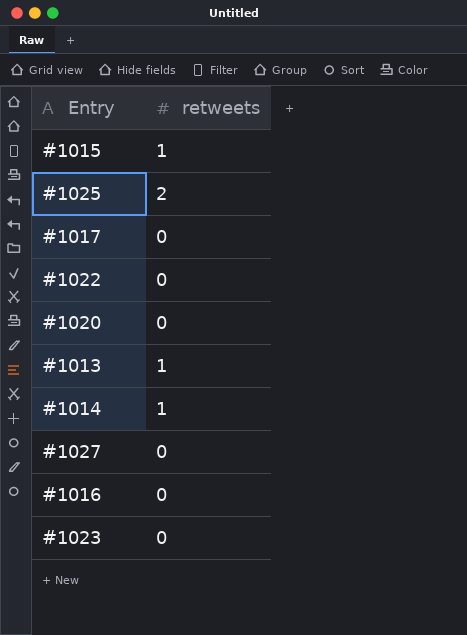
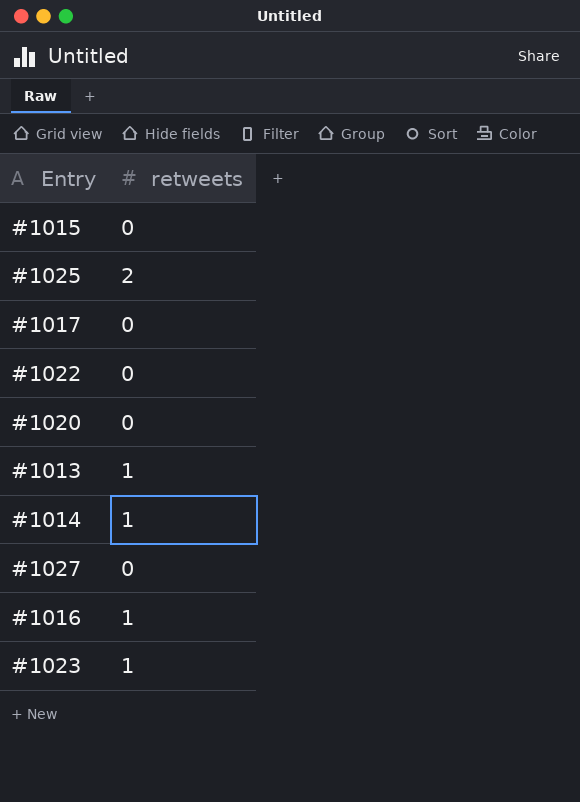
#1015 | retweets: 1 -> 0
#1016 | retweets: 0 -> 1
#1023 | retweets: 0 -> 1

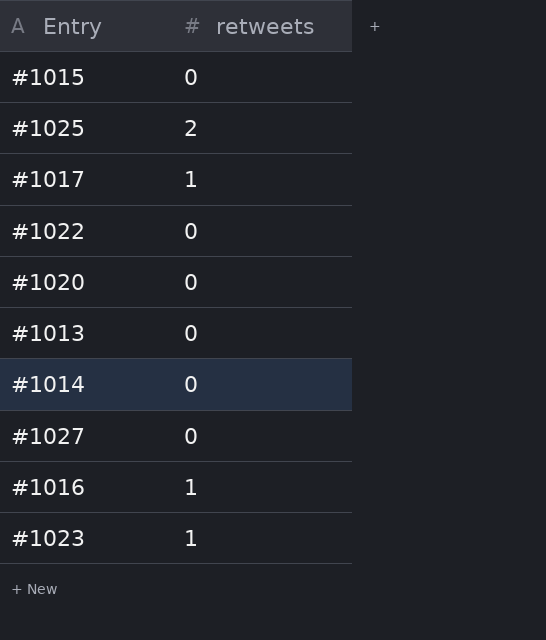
#1017 | retweets: 0 -> 1
#1013 | retweets: 1 -> 0
#1014 | retweets: 1 -> 0

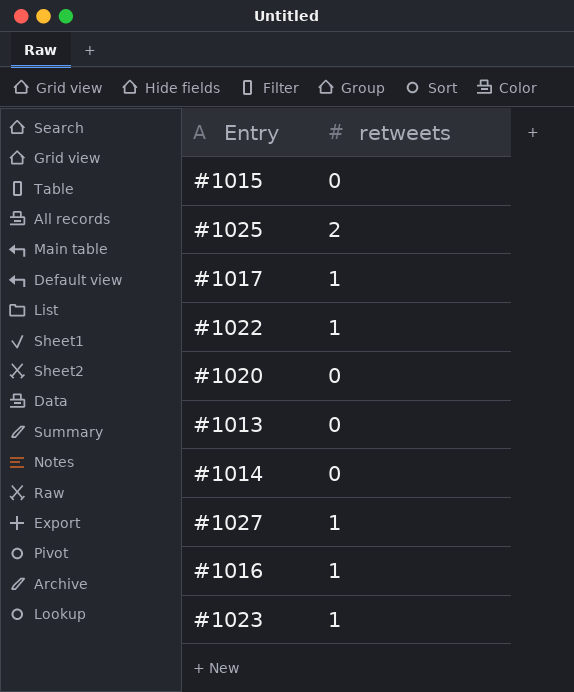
#1022 | retweets: 0 -> 1
#1027 | retweets: 0 -> 1

